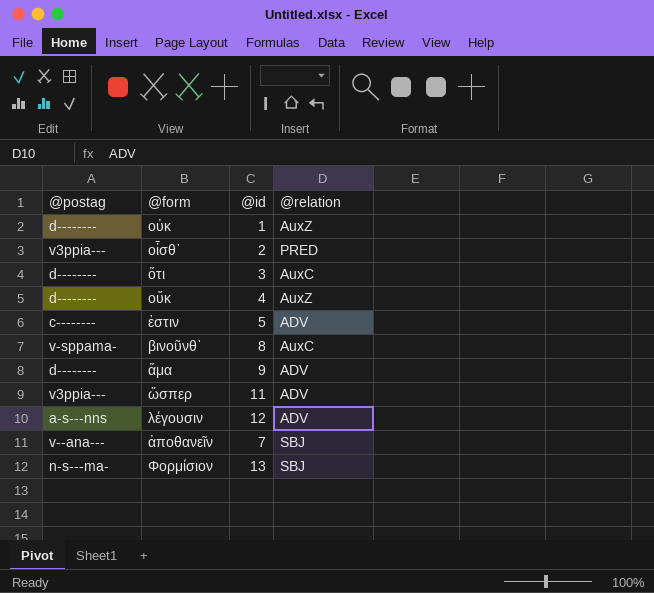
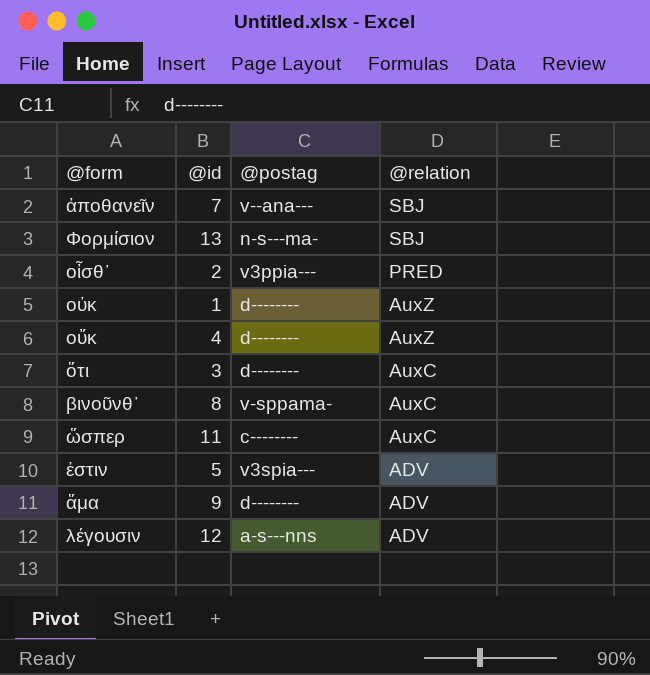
row order: none -> @relation descending
column @postag | position: 1 -> 3
ὥσπερ | @postag: v3ppia--- -> c--------
ὥσπερ | @relation: ADV -> AuxC
ἐστιν | @postag: c-------- -> v3spia---

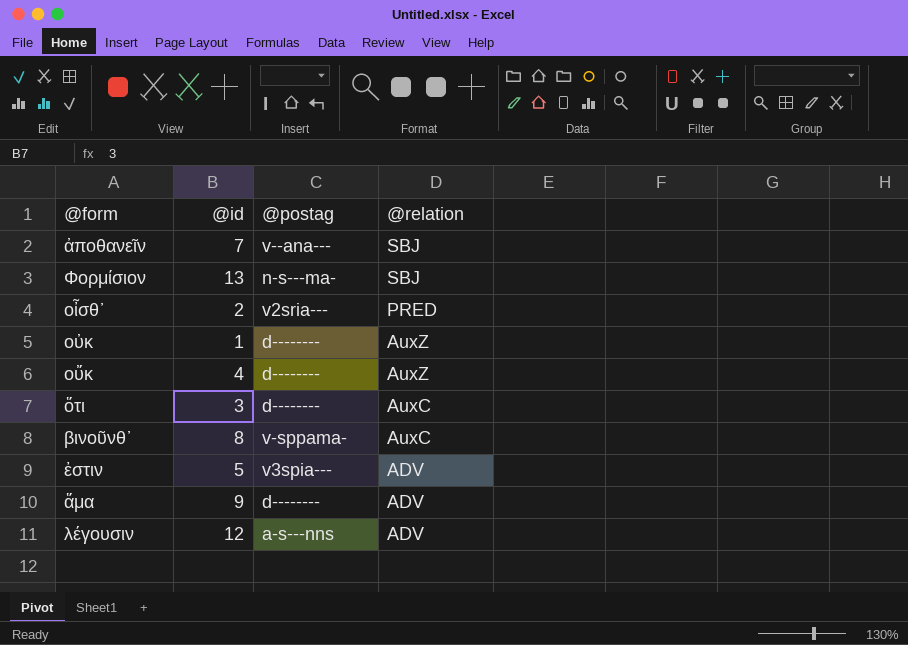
row ὥσπερ: 11 | c-------- | AuxC -> none
οἶσθ᾽ | @postag: v3ppia--- -> v2sria---

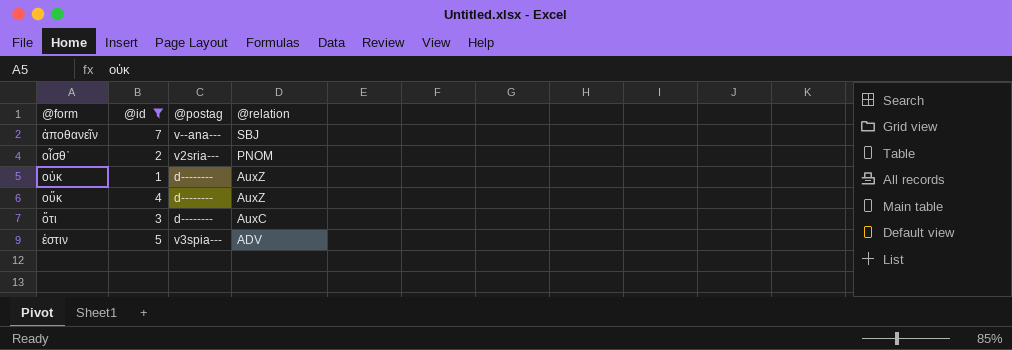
filter: none -> @id <= 7
οἶσθ᾽ | @relation: PRED -> PNOM

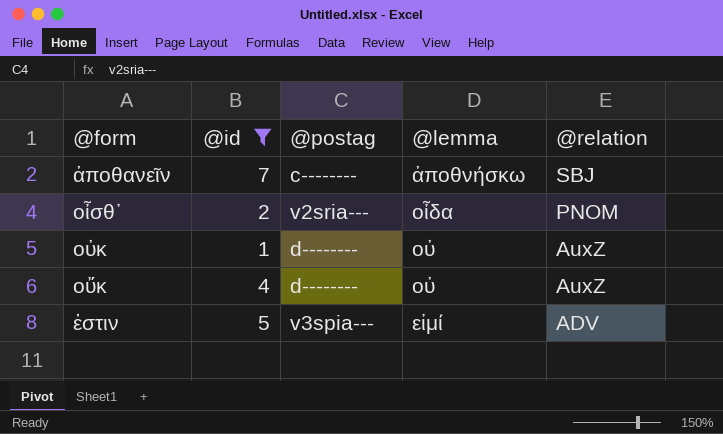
column @lemma | position: none -> 4
row ὅτι: 3 | d-------- | AuxC -> none
ἀποθανεῖν | @postag: v--ana--- -> c--------

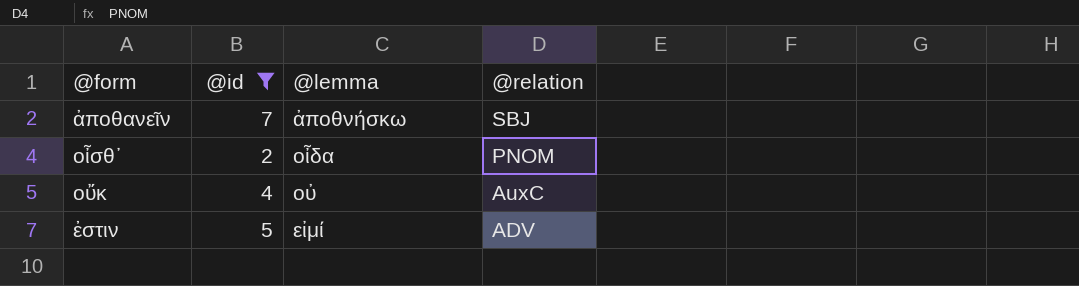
column @postag | position: 3 -> none
row οὐκ: 1 | d-------- | οὐ | AuxZ -> none
οὔκ | @relation: AuxZ -> AuxC

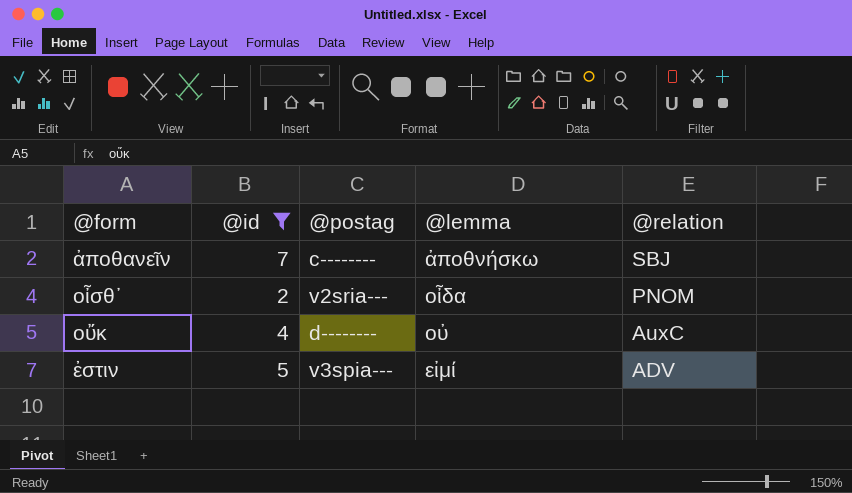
column @postag | position: none -> 3

